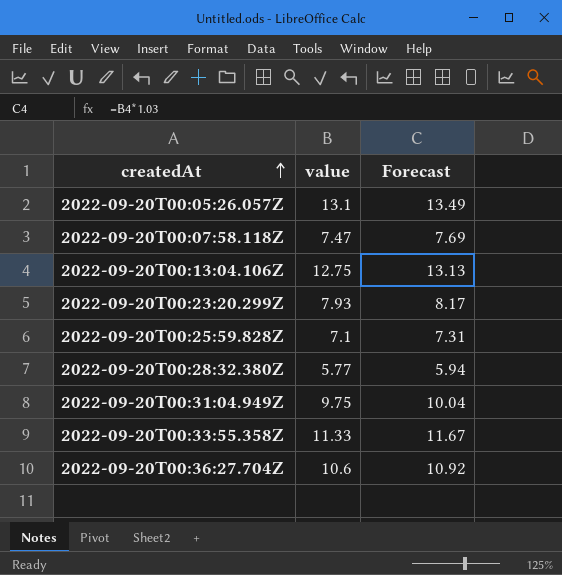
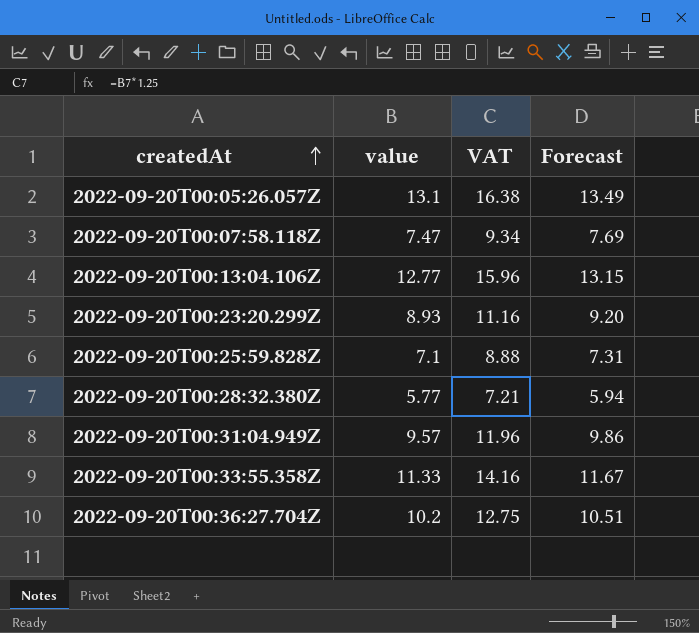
column VAT | formula: none -> [value] * 1.25
2022-09-20T00:13:04.106Z | value: 12.75 -> 12.77
2022-09-20T00:13:04.106Z | Forecast: 13.13 -> 13.15
2022-09-20T00:23:20.299Z | value: 7.93 -> 8.93
2022-09-20T00:23:20.299Z | Forecast: 8.17 -> 9.20
2022-09-20T00:31:04.949Z | value: 9.75 -> 9.57
2022-09-20T00:31:04.949Z | Forecast: 10.04 -> 9.86
2022-09-20T00:36:27.704Z | value: 10.6 -> 10.2
2022-09-20T00:36:27.704Z | Forecast: 10.92 -> 10.51

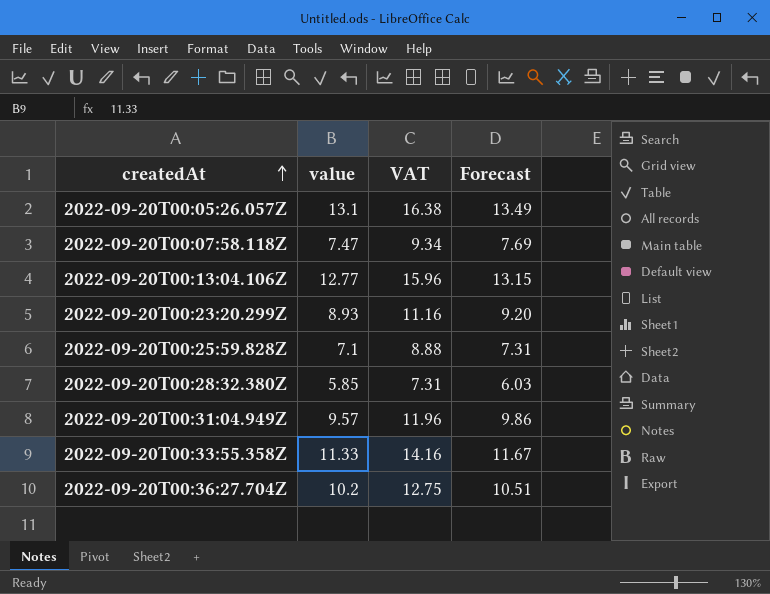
2022-09-20T00:28:32.380Z | value: 5.77 -> 5.85
2022-09-20T00:28:32.380Z | VAT: 7.21 -> 7.31
2022-09-20T00:28:32.380Z | Forecast: 5.94 -> 6.03

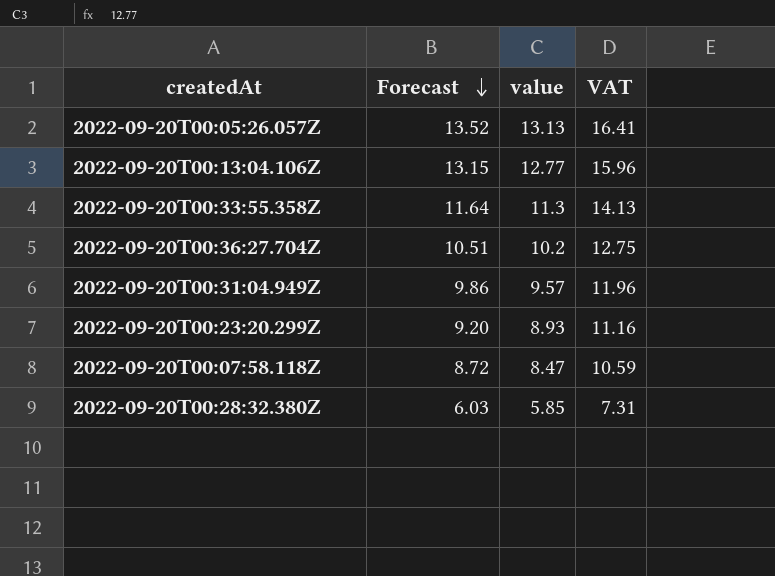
row order: createdAt ascending -> Forecast descending
column Forecast | position: 4 -> 2
row 2022-09-20T00:25:59.828Z: 7.1 | 8.88 | 7.31 -> none
2022-09-20T00:05:26.057Z | Forecast: 13.49 -> 13.52
2022-09-20T00:05:26.057Z | value: 13.1 -> 13.13
2022-09-20T00:05:26.057Z | VAT: 16.38 -> 16.41
2022-09-20T00:33:55.358Z | Forecast: 11.67 -> 11.64
2022-09-20T00:33:55.358Z | value: 11.33 -> 11.3
2022-09-20T00:33:55.358Z | VAT: 14.16 -> 14.13
2022-09-20T00:07:58.118Z | Forecast: 7.69 -> 8.72
2022-09-20T00:07:58.118Z | value: 7.47 -> 8.47
2022-09-20T00:07:58.118Z | VAT: 9.34 -> 10.59

